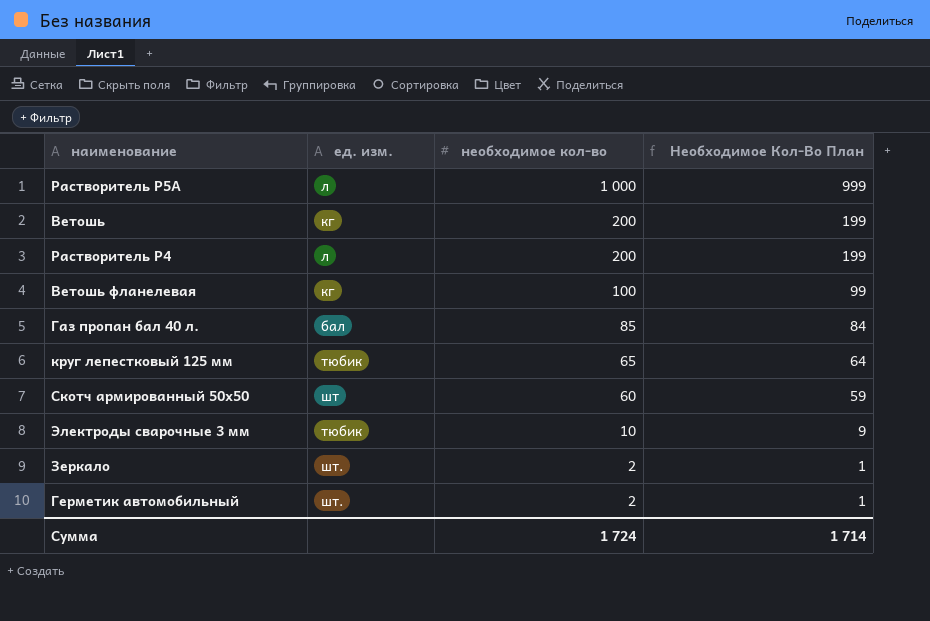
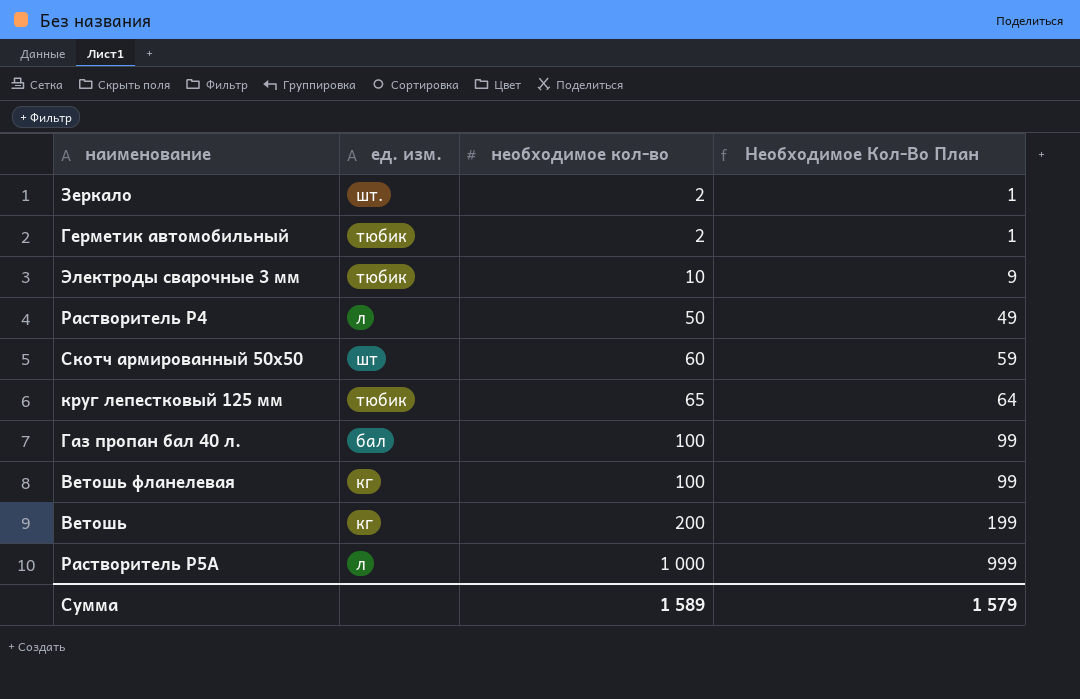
row order: необходимое кол-во descending -> необходимое кол-во ascending
Герметик автомобильный | ед. изм.: шт. -> тюбик
Растворитель Р4 | необходимое кол-во: 200 -> 50
Растворитель Р4 | Необходимое Кол-Во План: 199 -> 49
Газ пропан бал 40 л. | необходимое кол-во: 85 -> 100
Газ пропан бал 40 л. | Необходимое Кол-Во План: 84 -> 99
Сумма | необходимое кол-во: 1 724 -> 1 589
Сумма | Необходимое Кол-Во План: 1 714 -> 1 579

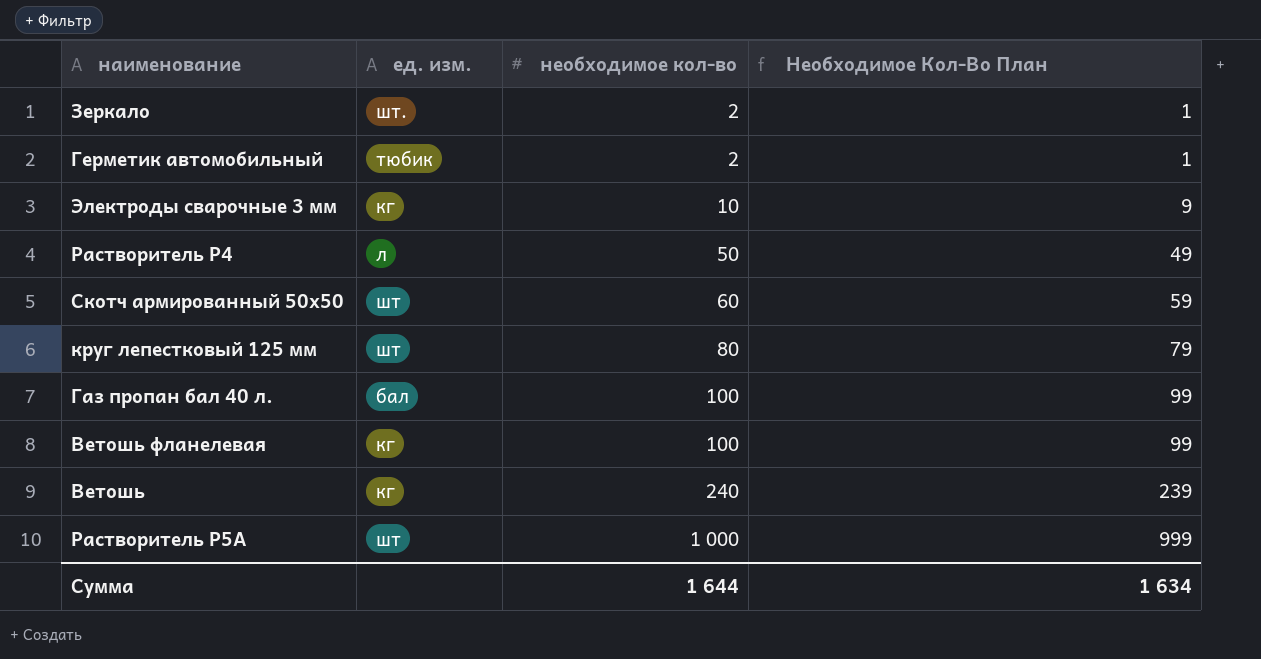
Электроды сварочные 3 мм | ед. изм.: тюбик -> кг
круг лепестковый 125 мм | ед. изм.: тюбик -> шт
круг лепестковый 125 мм | необходимое кол-во: 65 -> 80
круг лепестковый 125 мм | Необходимое Кол-Во План: 64 -> 79
Ветошь | необходимое кол-во: 200 -> 240
Ветошь | Необходимое Кол-Во План: 199 -> 239
Растворитель Р5А | ед. изм.: л -> шт
Сумма | необходимое кол-во: 1 589 -> 1 644
Сумма | Необходимое Кол-Во План: 1 579 -> 1 634

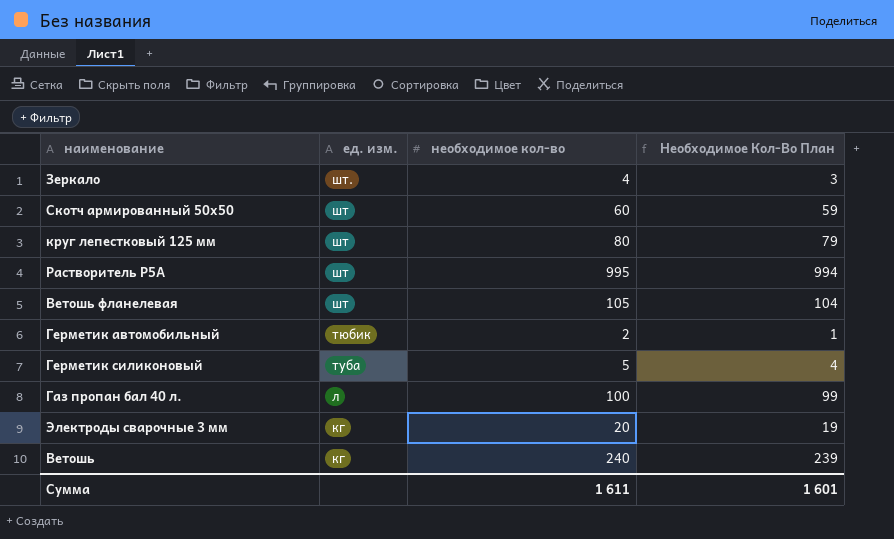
row order: необходимое кол-во ascending -> ед. изм. descending
row Растворитель Р4: л | 50 | 49 -> none
Зеркало | необходимое кол-во: 2 -> 4
Зеркало | Необходимое Кол-Во План: 1 -> 3
Растворитель Р5А | необходимое кол-во: 1 000 -> 995
Растворитель Р5А | Необходимое Кол-Во План: 999 -> 994
Ветошь фланелевая | ед. изм.: кг -> шт
Ветошь фланелевая | необходимое кол-во: 100 -> 105
Ветошь фланелевая | Необходимое Кол-Во План: 99 -> 104
row Герметик силиконовый: none -> туба | 5 | 4
Газ пропан бал 40 л. | ед. изм.: бал -> л
Электроды сварочные 3 мм | необходимое кол-во: 10 -> 20
Электроды сварочные 3 мм | Необходимое Кол-Во План: 9 -> 19
Сумма | необходимое кол-во: 1 644 -> 1 611
Сумма | Необходимое Кол-Во План: 1 634 -> 1 601

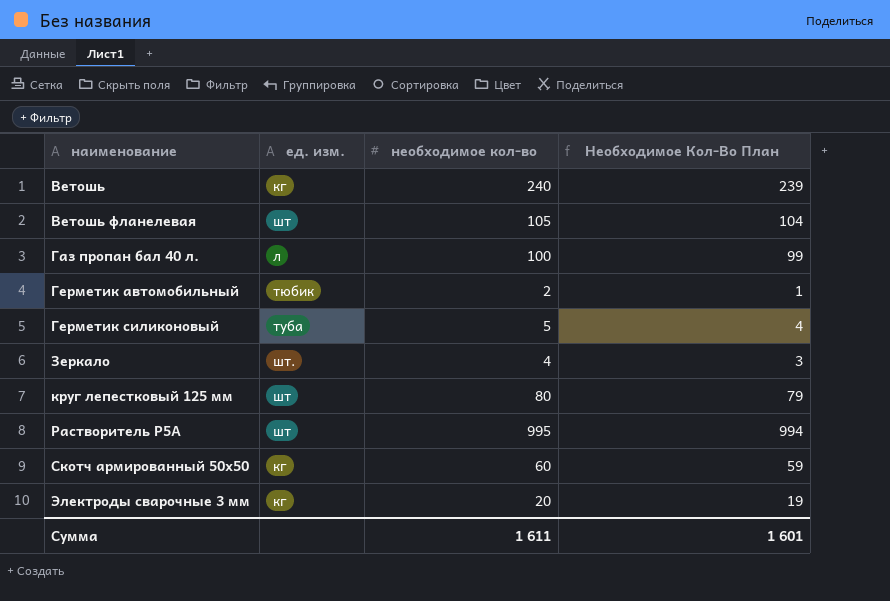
row order: ед. изм. descending -> наименование ascending
Скотч армированный 50х50 | ед. изм.: шт -> кг

